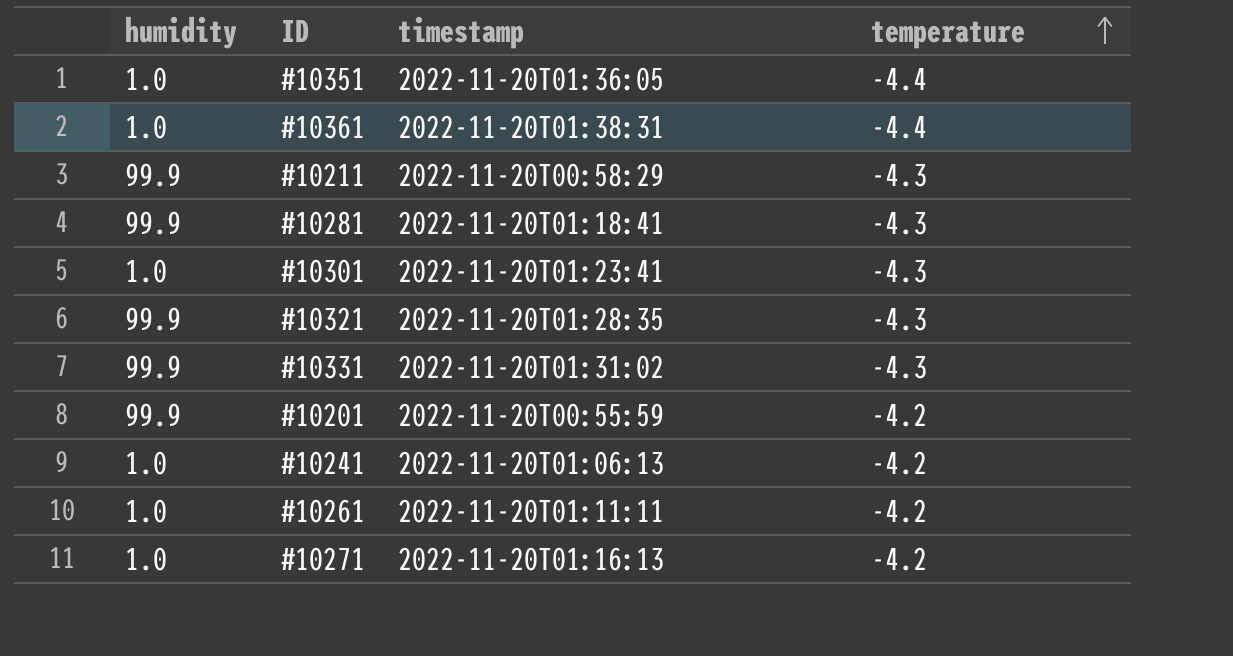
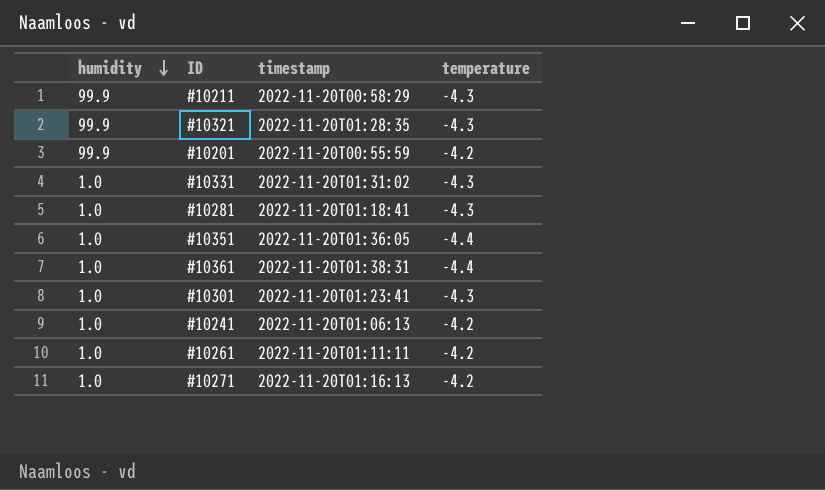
row order: temperature ascending -> humidity descending
#10331 | humidity: 99.9 -> 1.0
#10281 | humidity: 99.9 -> 1.0

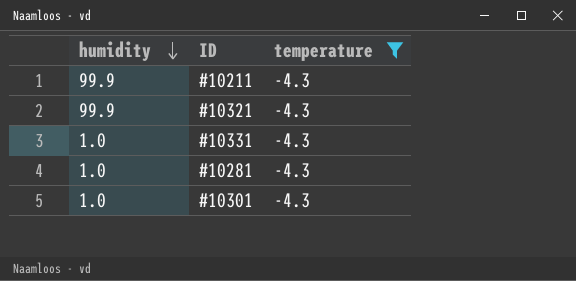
filter: none -> temperature = -4.3
column timestamp | position: 3 -> none

